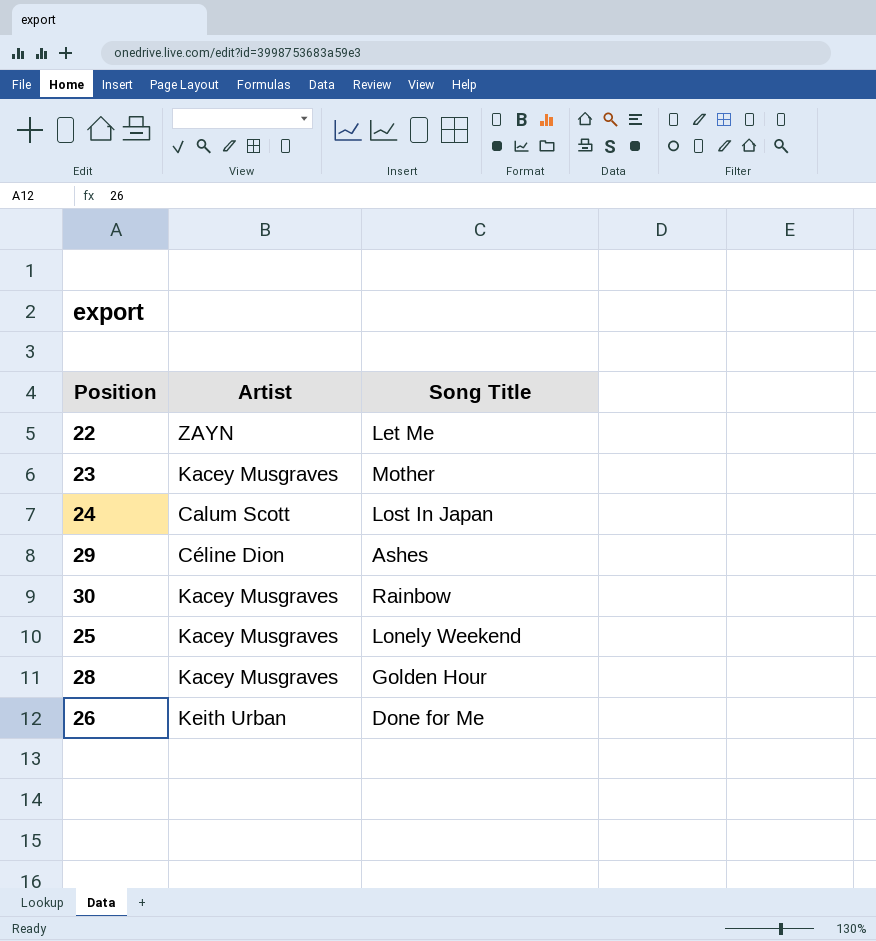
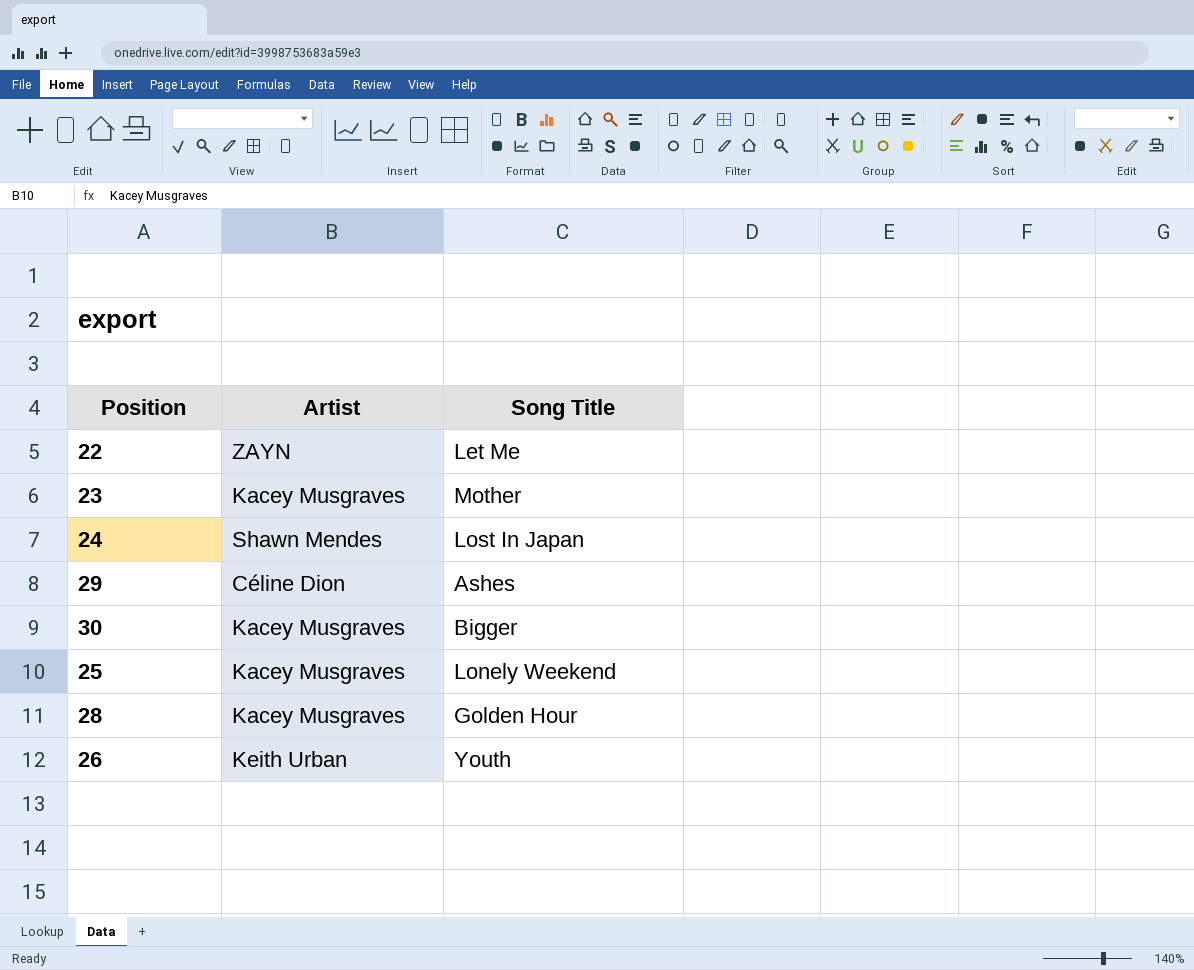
24 | Artist: Calum Scott -> Shawn Mendes
30 | Song Title: Rainbow -> Bigger
26 | Song Title: Done for Me -> Youth

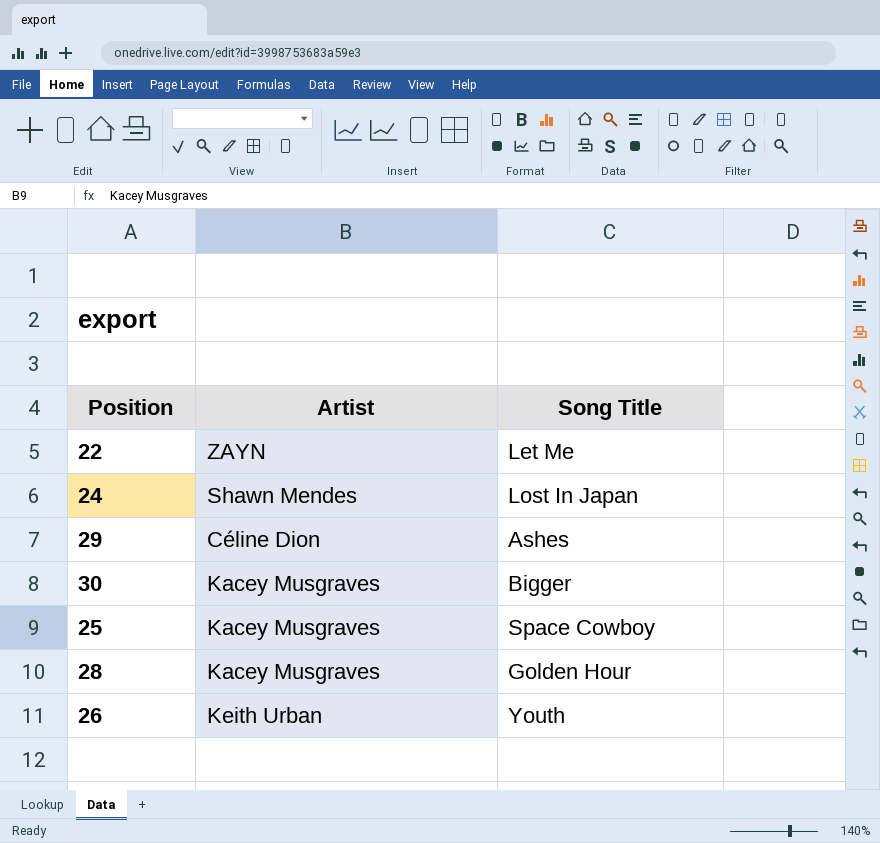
row 23: Kacey Musgraves | Mother -> none
25 | Song Title: Lonely Weekend -> Space Cowboy

